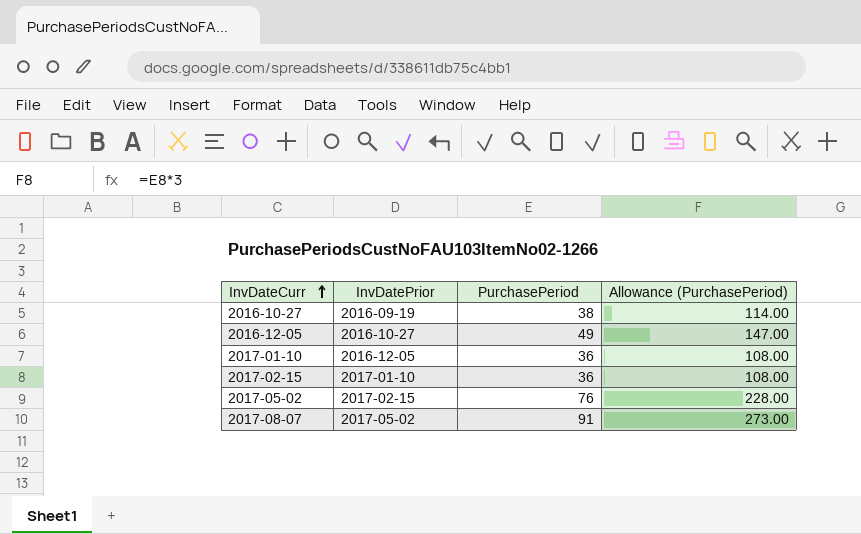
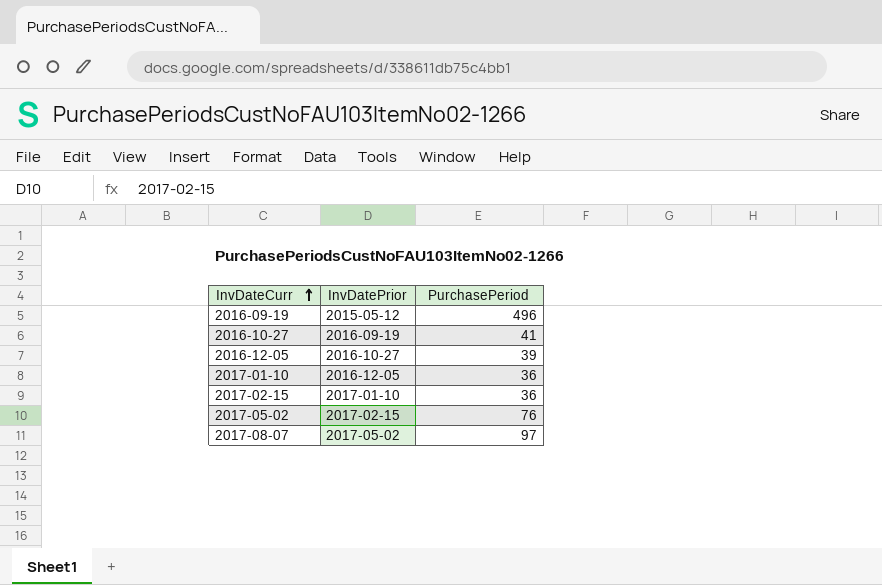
column Allowance (PurchasePeriod) | formula: [PurchasePeriod] * 3 -> none
row 2016-09-19: none -> 2015-05-12 | 496
2016-10-27 | PurchasePeriod: 38 -> 41
2016-12-05 | PurchasePeriod: 49 -> 39
2017-08-07 | PurchasePeriod: 91 -> 97

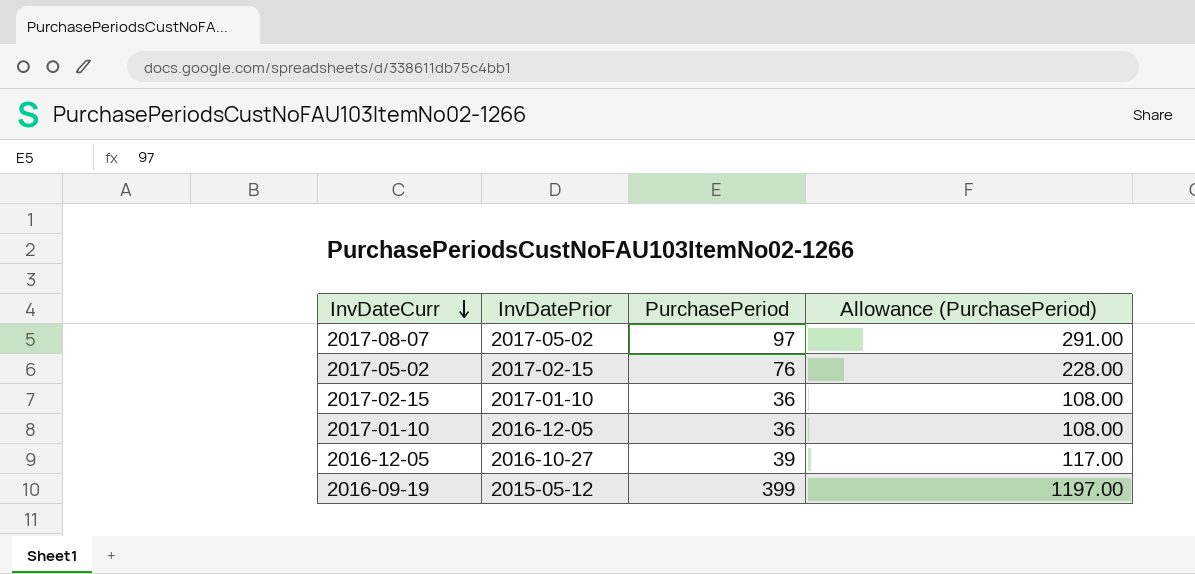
row order: InvDateCurr ascending -> InvDateCurr descending
column Allowance (PurchasePeriod) | formula: none -> [PurchasePeriod] * 3
row 2016-10-27: 2016-09-19 | 41 -> none
2016-09-19 | PurchasePeriod: 496 -> 399

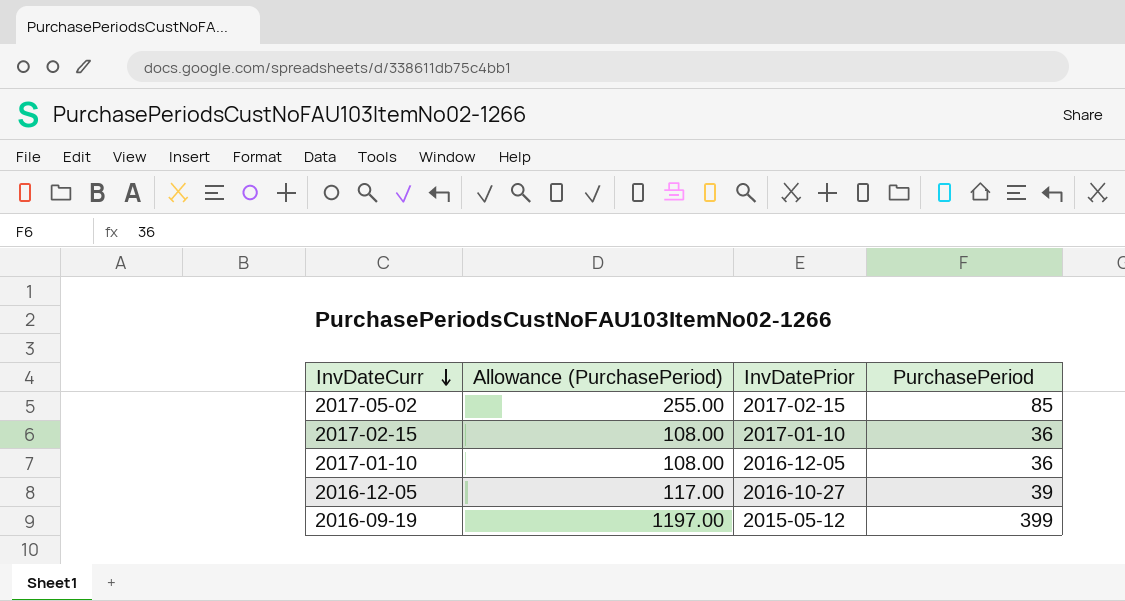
column Allowance (PurchasePeriod) | position: 4 -> 2
row 2017-08-07: 2017-05-02 | 97 | 291.00 -> none
2017-05-02 | Allowance (PurchasePeriod): 228.00 -> 255.00
2017-05-02 | PurchasePeriod: 76 -> 85

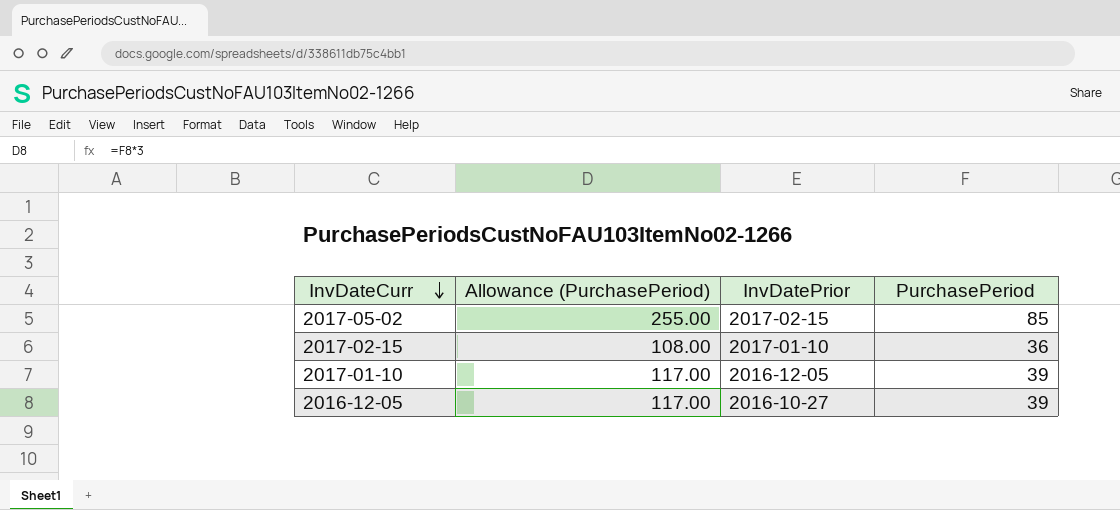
row 2016-09-19: 1197.00 | 2015-05-12 | 399 -> none
2017-01-10 | Allowance (PurchasePeriod): 108.00 -> 117.00
2017-01-10 | PurchasePeriod: 36 -> 39

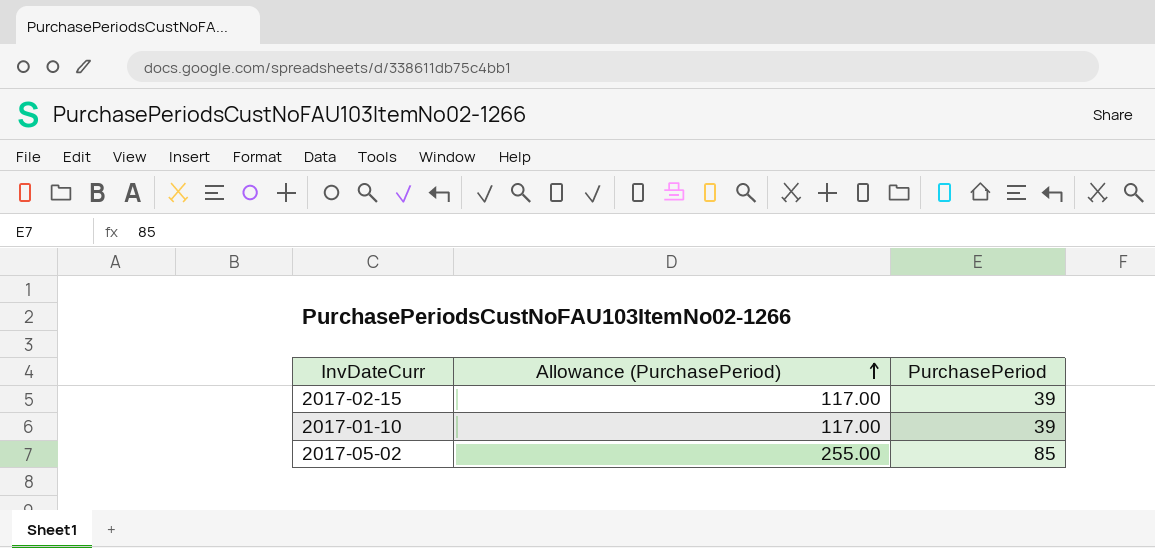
row order: InvDateCurr descending -> Allowance (PurchasePeriod) ascending
column InvDatePrior | position: 3 -> none
row 2016-12-05: 117.00 | 2016-10-27 | 39 -> none
2017-02-15 | Allowance (PurchasePeriod): 108.00 -> 117.00
2017-02-15 | PurchasePeriod: 36 -> 39

